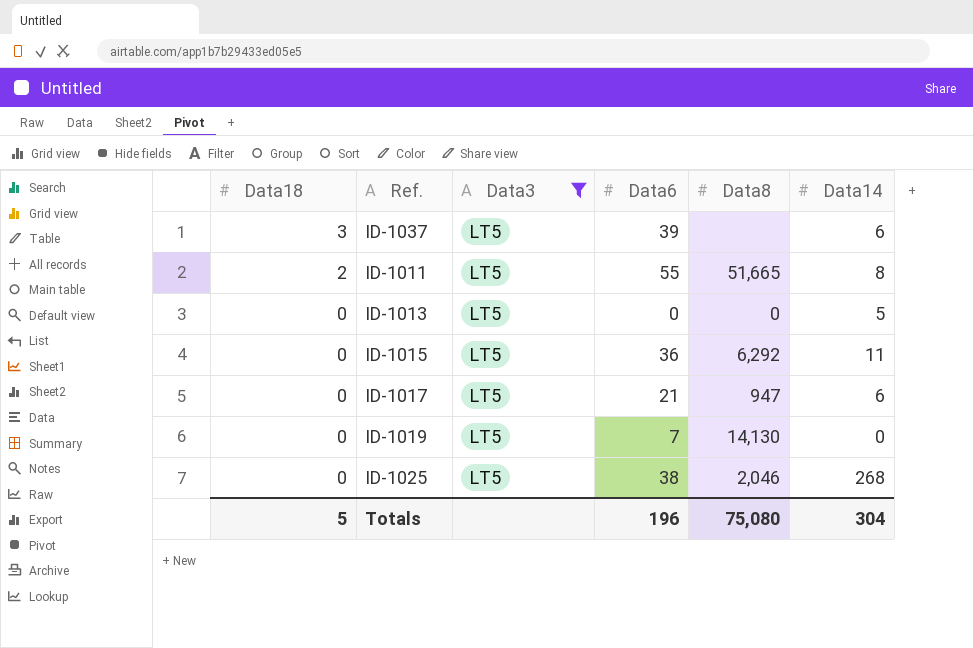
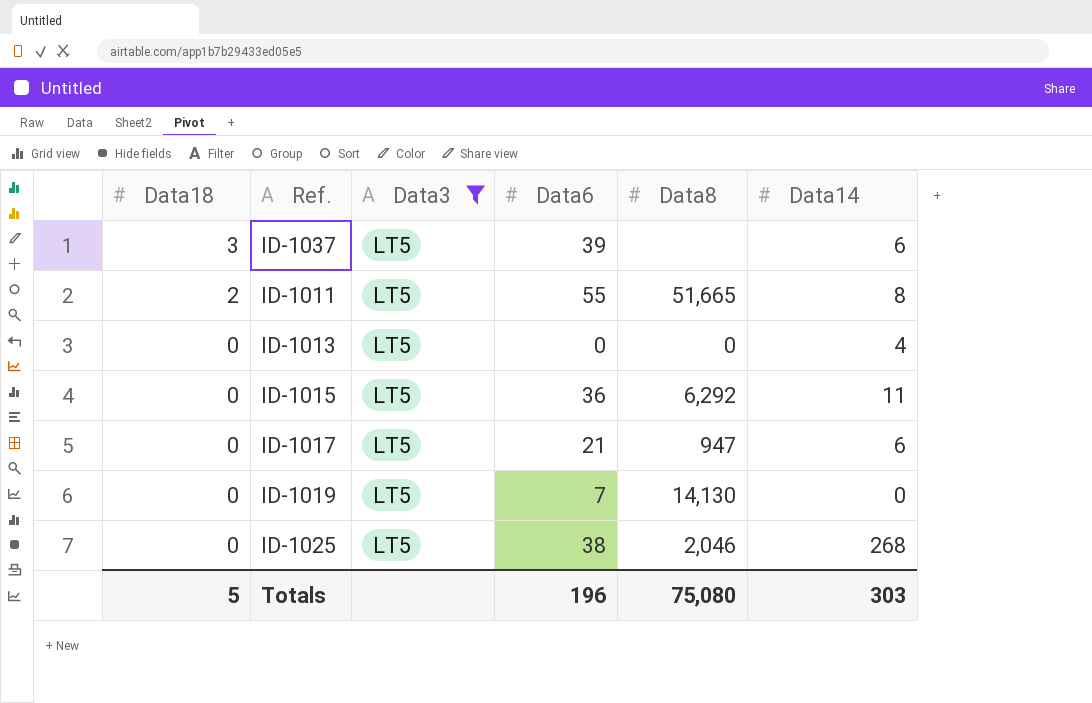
ID-1013 | Data14: 5 -> 4
Totals | Data14: 304 -> 303

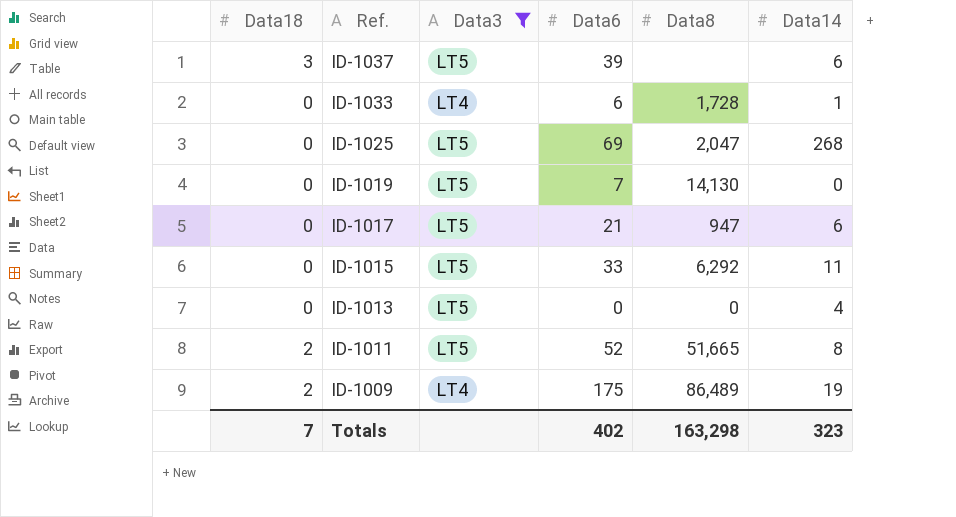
row order: Data18 descending -> Ref. descending
row ID-1033: none -> 0 | LT4 | 6 | 1,728 | 1
ID-1025 | Data6: 38 -> 69
ID-1025 | Data8: 2,046 -> 2,047
ID-1015 | Data6: 36 -> 33
ID-1011 | Data6: 55 -> 52
row ID-1009: none -> 2 | LT4 | 175 | 86,489 | 19
Totals | Data18: 5 -> 7
Totals | Data6: 196 -> 402
Totals | Data8: 75,080 -> 163,298
Totals | Data14: 303 -> 323

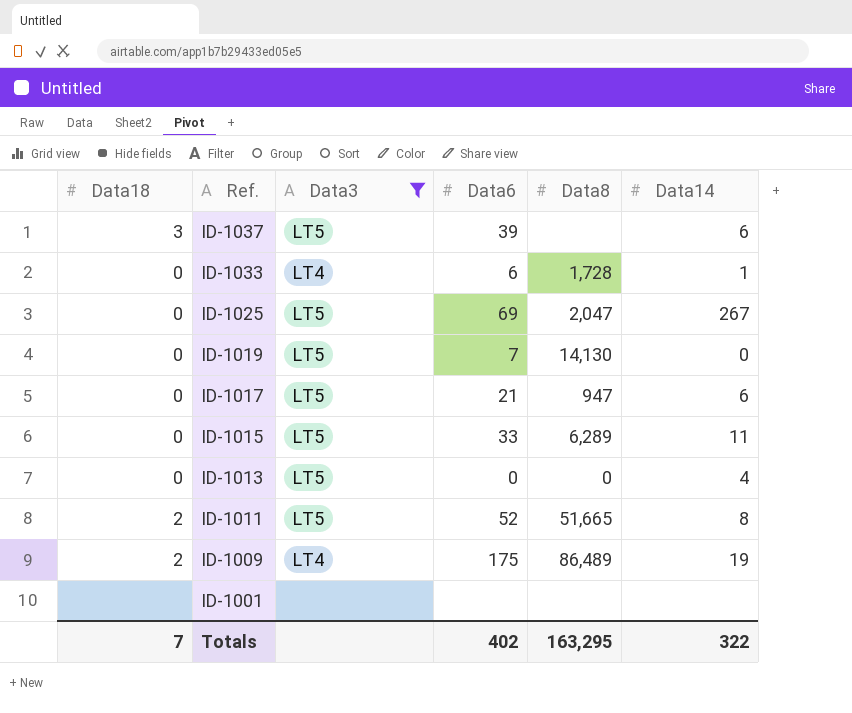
ID-1025 | Data14: 268 -> 267
ID-1015 | Data8: 6,292 -> 6,289
row ID-1001: none -> none | none | none | none | none
Totals | Data8: 163,298 -> 163,295
Totals | Data14: 323 -> 322

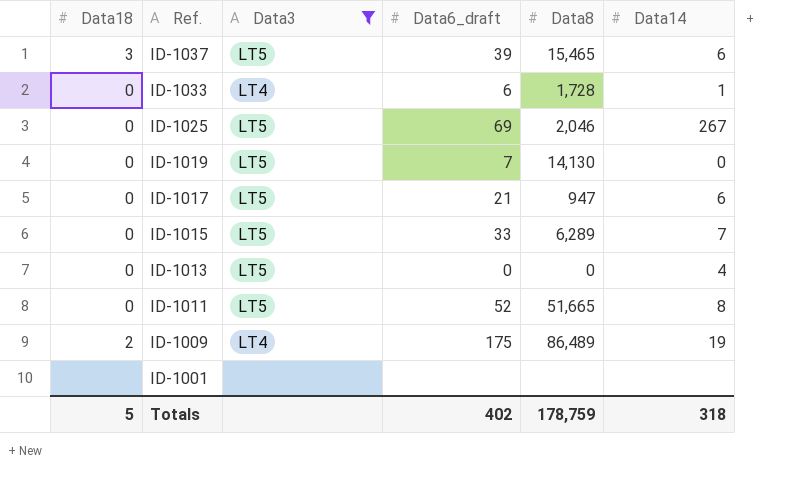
column name: Data6 -> Data6_draft
ID-1037 | Data8: none -> 15,465
ID-1025 | Data8: 2,047 -> 2,046
ID-1015 | Data14: 11 -> 7
ID-1011 | Data18: 2 -> 0
Totals | Data18: 7 -> 5
Totals | Data8: 163,295 -> 178,759
Totals | Data14: 322 -> 318

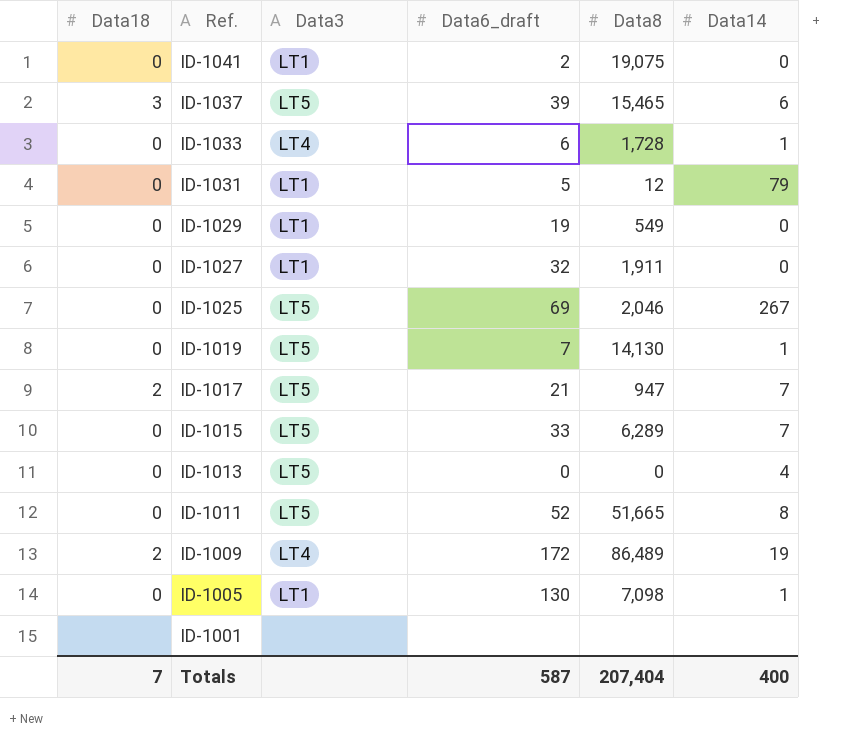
filter: Data3 != LT1 -> none
ID-1019 | Data14: 0 -> 1
ID-1017 | Data18: 0 -> 2
ID-1017 | Data14: 6 -> 7
ID-1009 | Data6_draft: 175 -> 172
Totals | Data18: 5 -> 7
Totals | Data6_draft: 402 -> 587
Totals | Data8: 178,759 -> 207,404
Totals | Data14: 318 -> 400

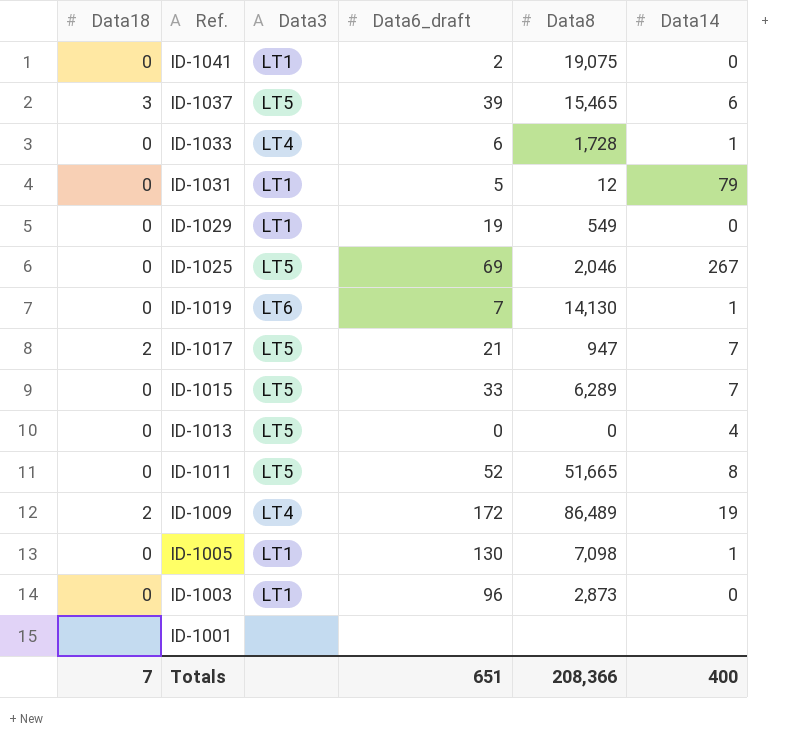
row ID-1027: 0 | LT1 | 32 | 1,911 | 0 -> none
ID-1019 | Data3: LT5 -> LT6
row ID-1003: none -> 0 | LT1 | 96 | 2,873 | 0
Totals | Data6_draft: 587 -> 651
Totals | Data8: 207,404 -> 208,366

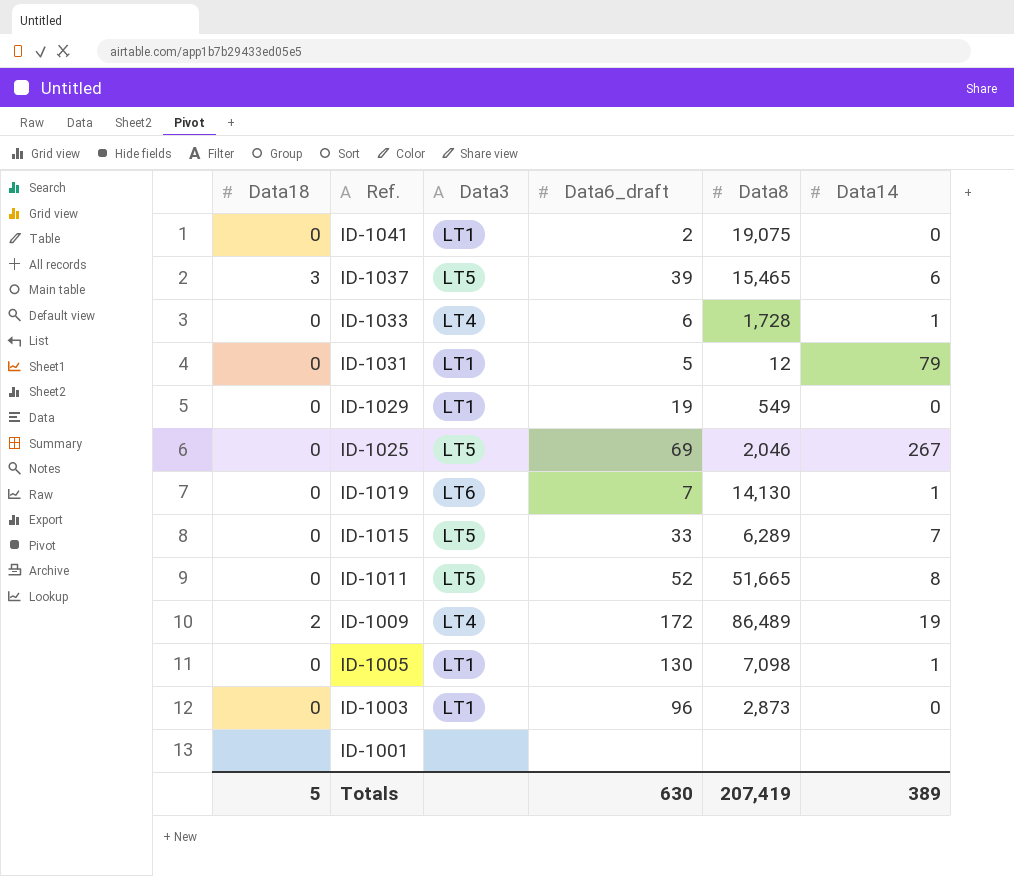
row ID-1017: 2 | LT5 | 21 | 947 | 7 -> none
row ID-1013: 0 | LT5 | 0 | 0 | 4 -> none
Totals | Data18: 7 -> 5
Totals | Data6_draft: 651 -> 630
Totals | Data8: 208,366 -> 207,419
Totals | Data14: 400 -> 389

